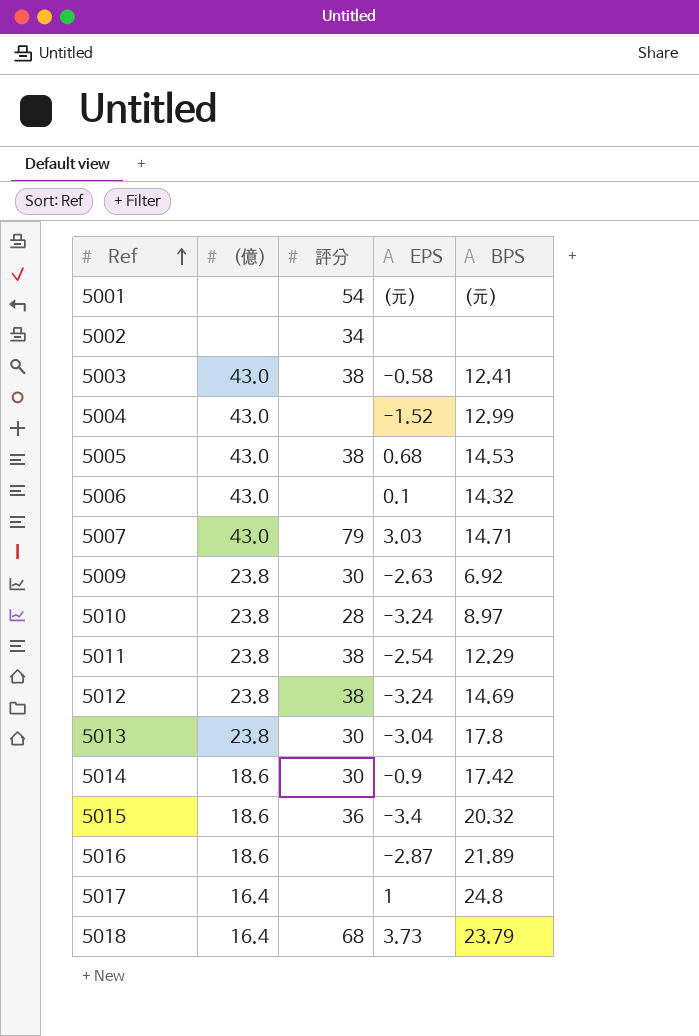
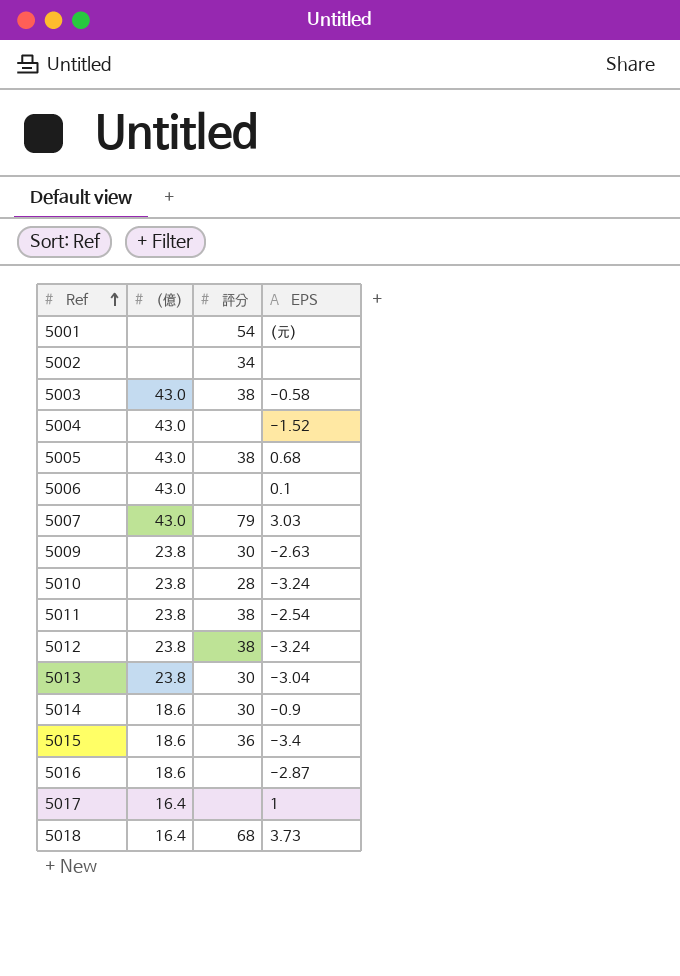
column BPS | position: 5 -> none

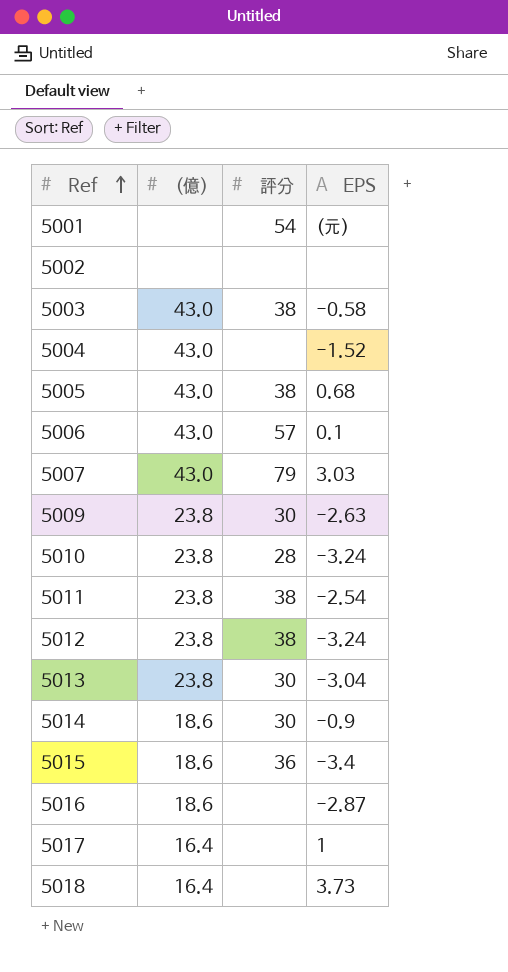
5002 | 評分: 34 -> none
5006 | 評分: none -> 57
5018 | 評分: 68 -> none

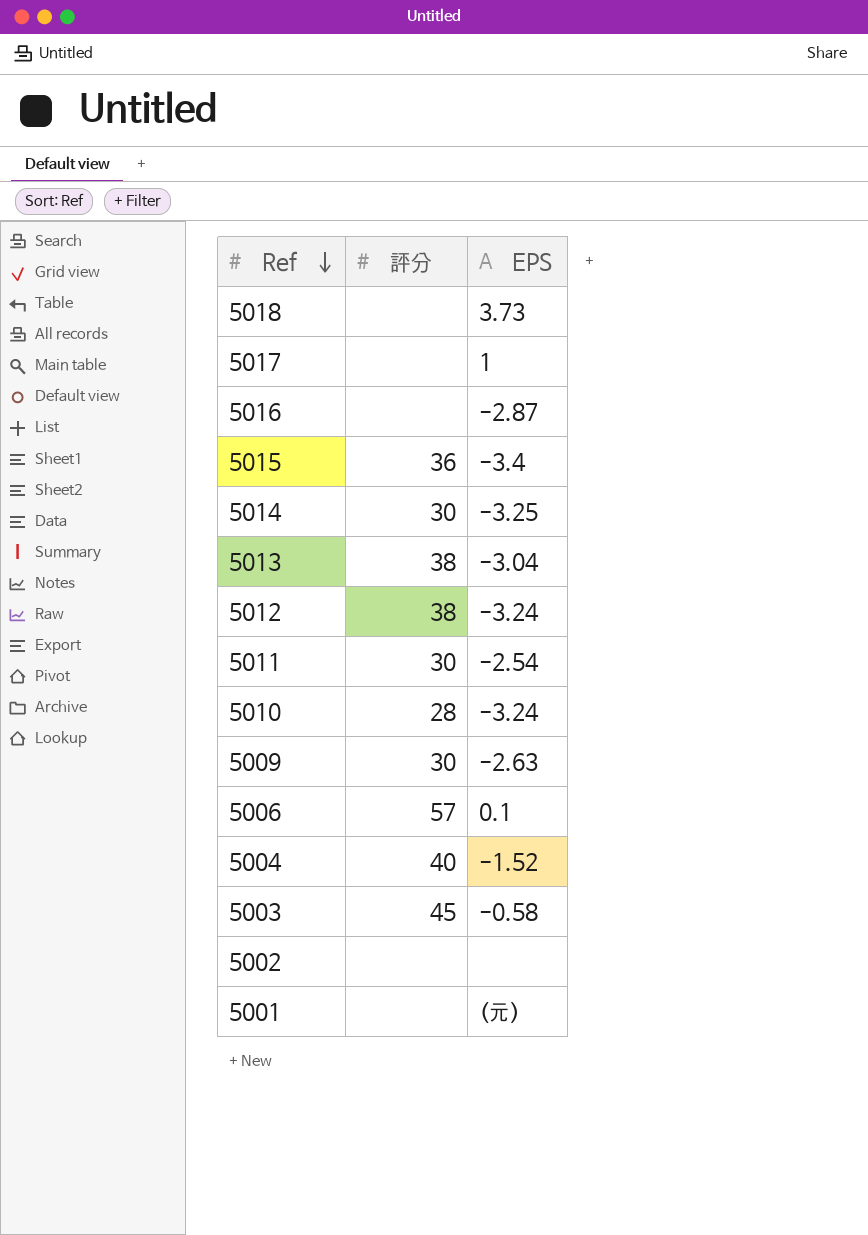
row order: Ref ascending -> Ref descending
column (億) | position: 2 -> none
row 5005: 43.0 | 38 | 0.68 -> none
row 5007: 43.0 | 79 | 3.03 -> none
5014 | EPS: -0.9 -> -3.25
5013 | 評分: 30 -> 38
5011 | 評分: 38 -> 30
5004 | 評分: none -> 40
5003 | 評分: 38 -> 45
5001 | 評分: 54 -> none

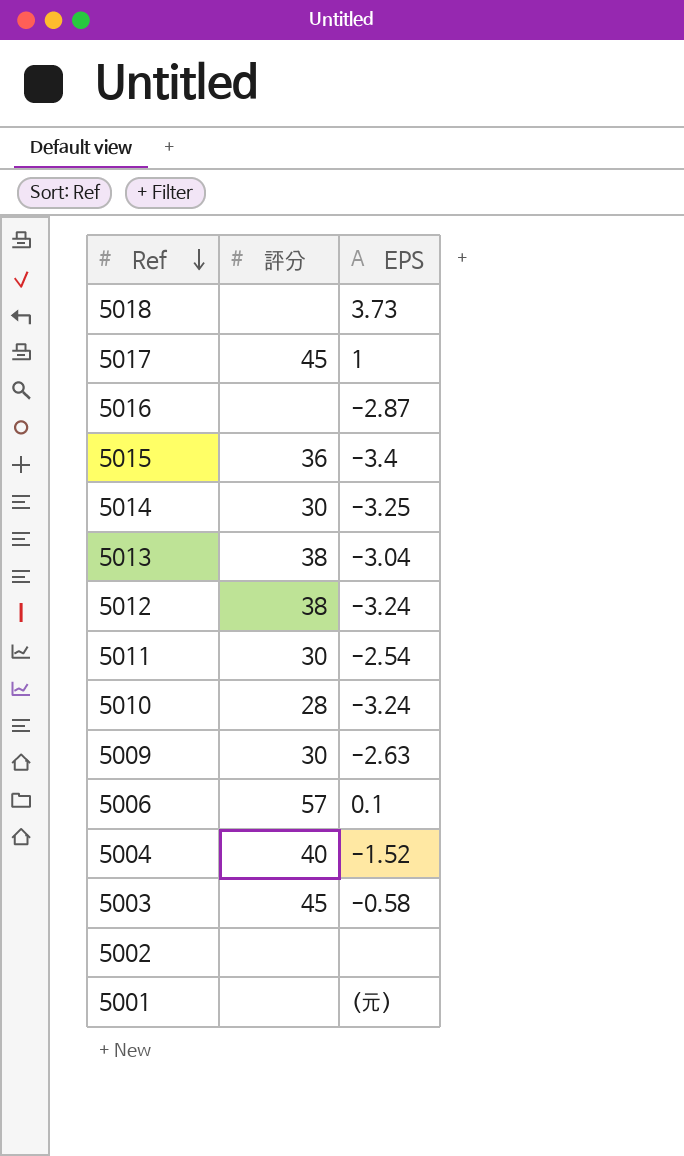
5017 | 評分: none -> 45

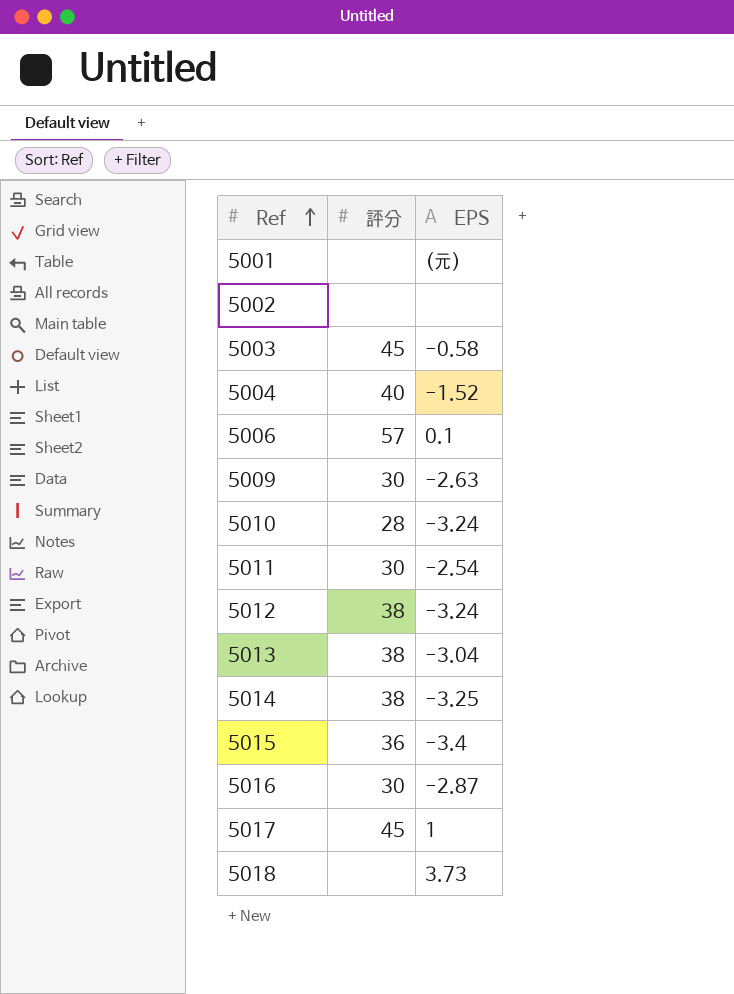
row order: Ref descending -> Ref ascending
5014 | 評分: 30 -> 38
5016 | 評分: none -> 30

